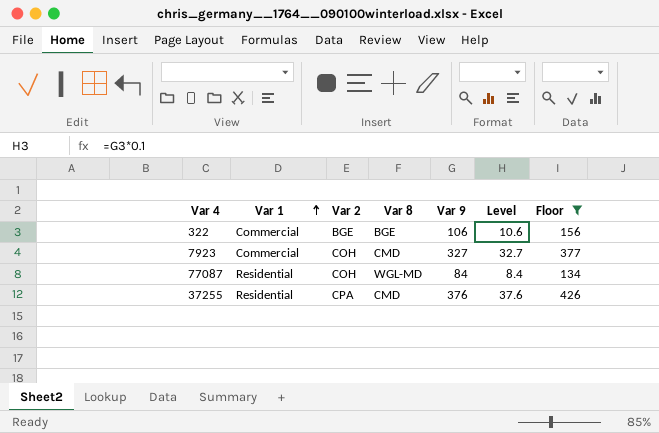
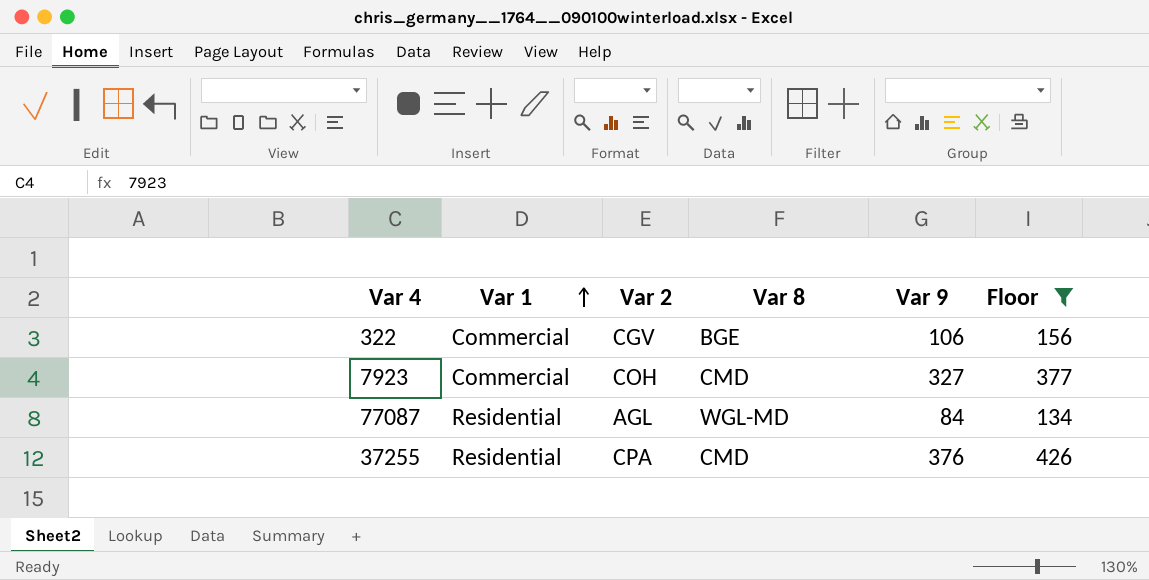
column Level | formula: [Var 9] * 0.1 -> none
322 | Var 2: BGE -> CGV
77087 | Var 2: COH -> AGL

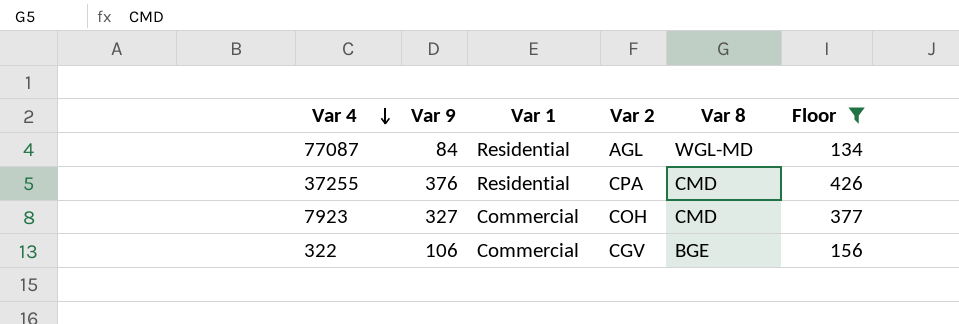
row order: Var 1 ascending -> Var 4 descending
column Var 9 | position: 5 -> 2

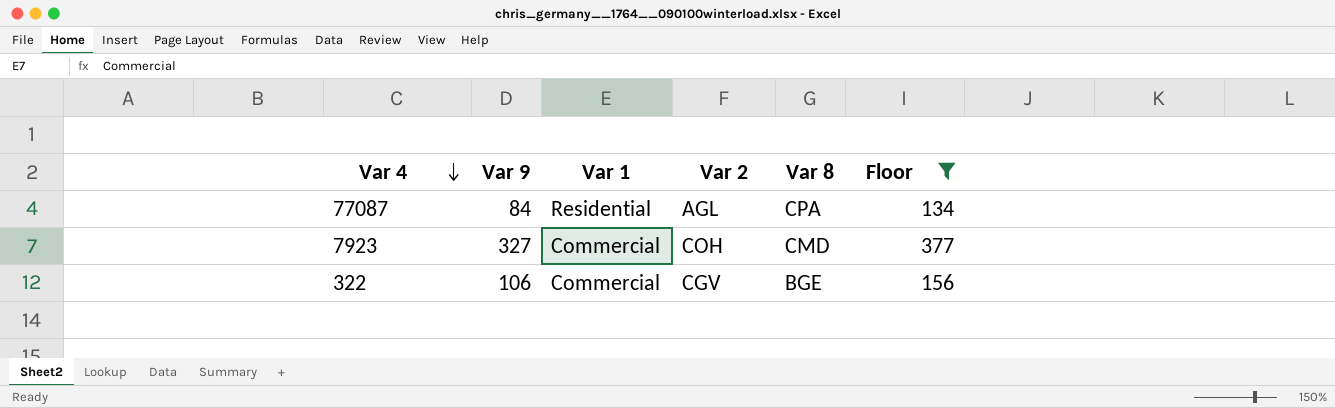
row 37255: 376 | Residential | CPA | CMD | 426 -> none
77087 | Var 8: WGL-MD -> CPA

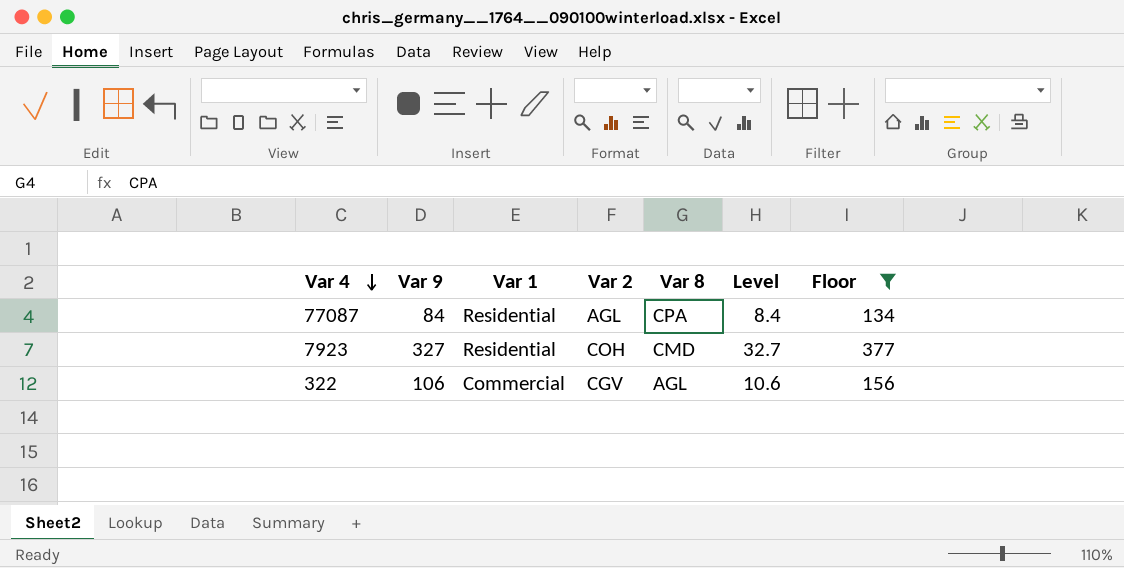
column Level | formula: none -> [Var 9] * 0.1
7923 | Var 1: Commercial -> Residential
322 | Var 8: BGE -> AGL

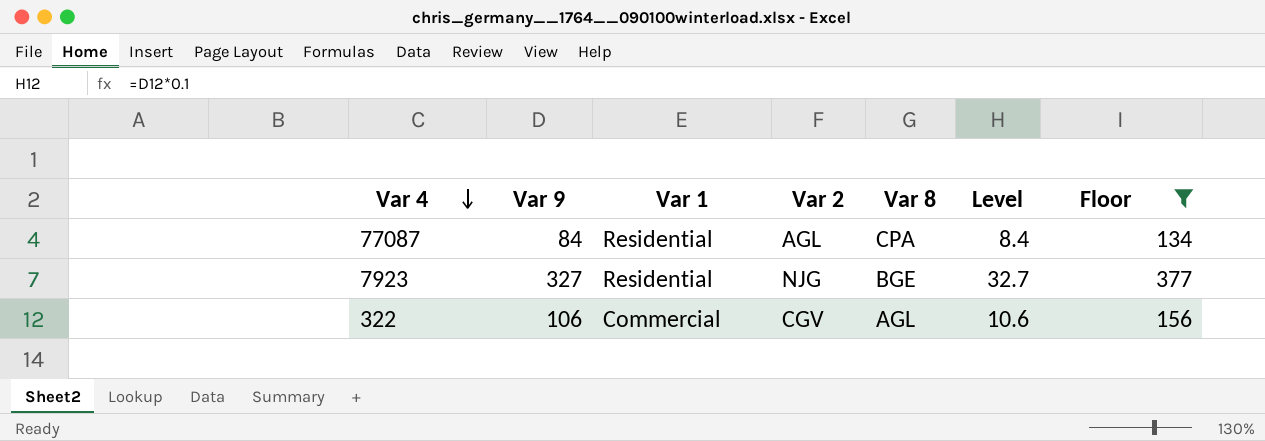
7923 | Var 2: COH -> NJG
7923 | Var 8: CMD -> BGE

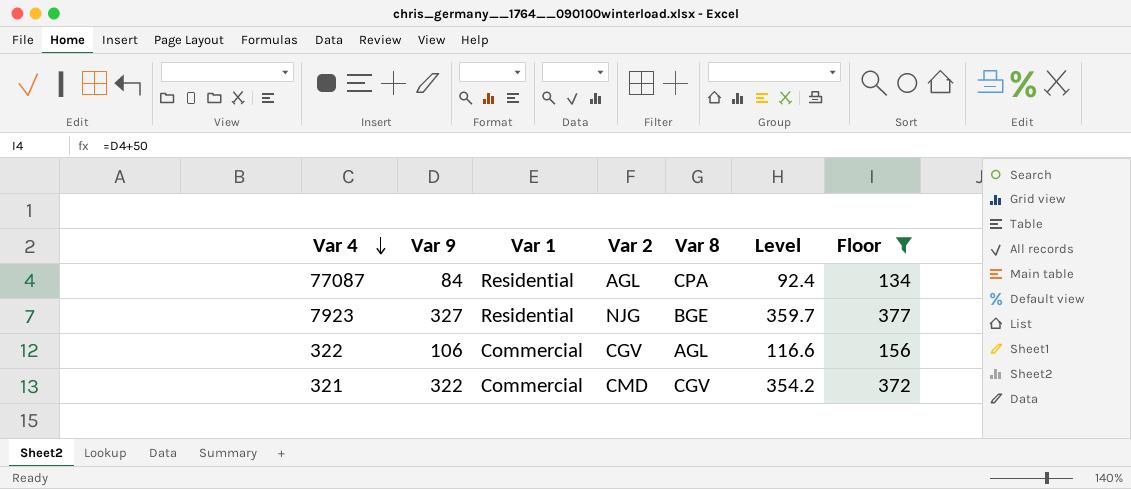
column Level | formula: [Var 9] * 0.1 -> [Var 9] * 1.1
row 321: none -> 322 | Commercial | CMD | CGV | 354.2 | 372

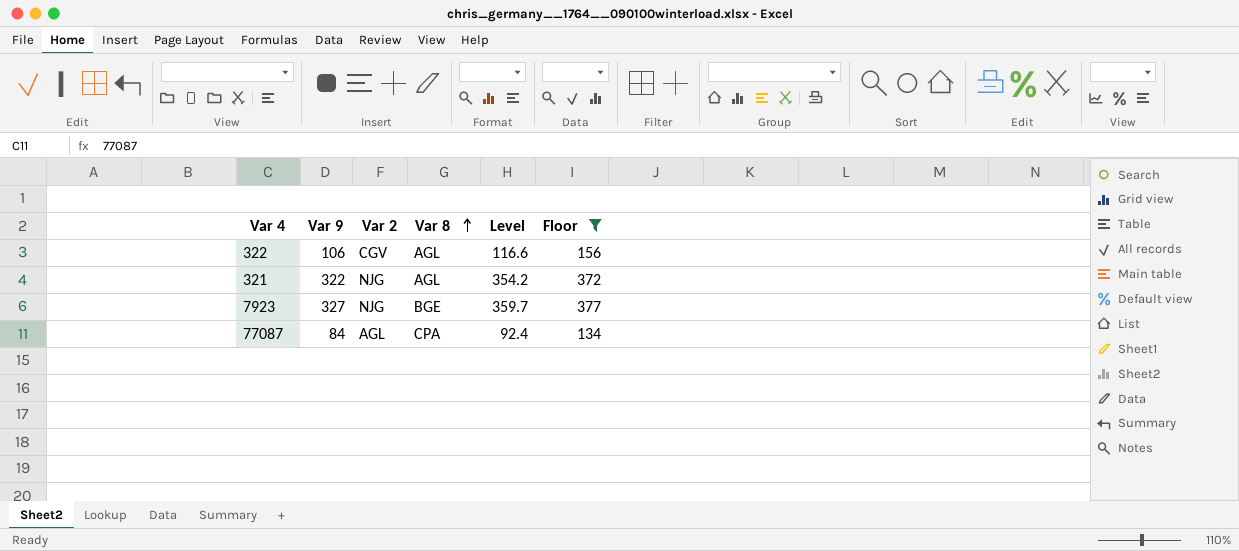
row order: Var 4 descending -> Var 8 ascending
column Var 1 | position: 3 -> none
321 | Var 2: CMD -> NJG
321 | Var 8: CGV -> AGL

